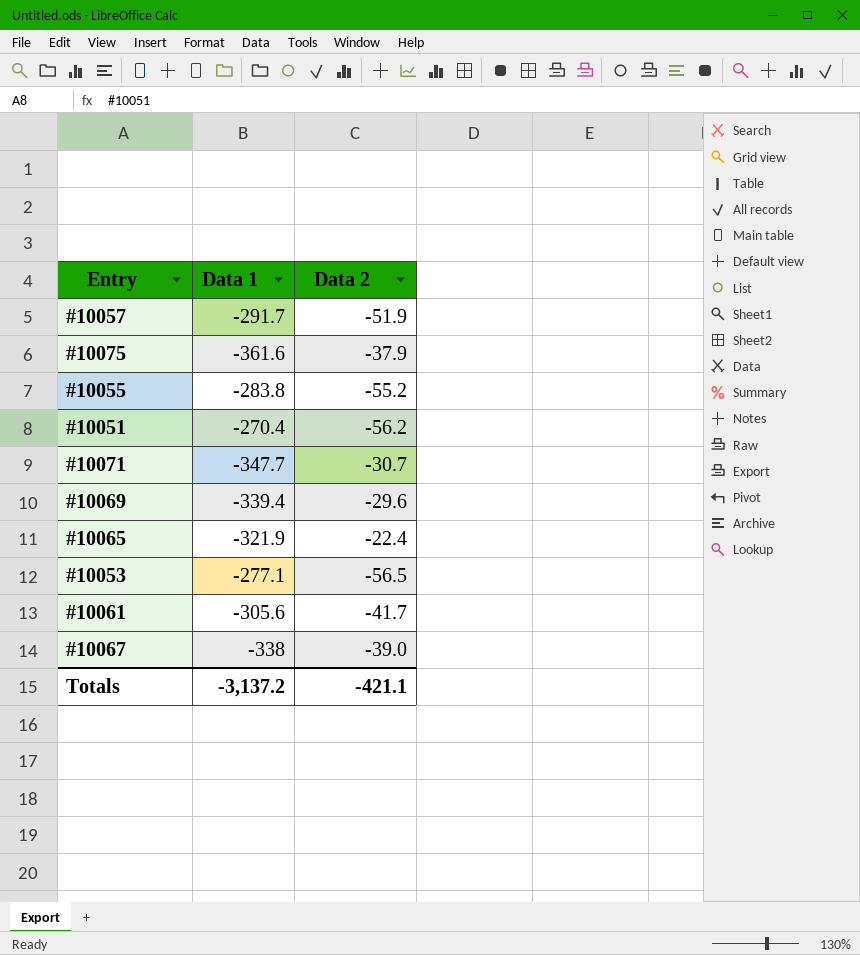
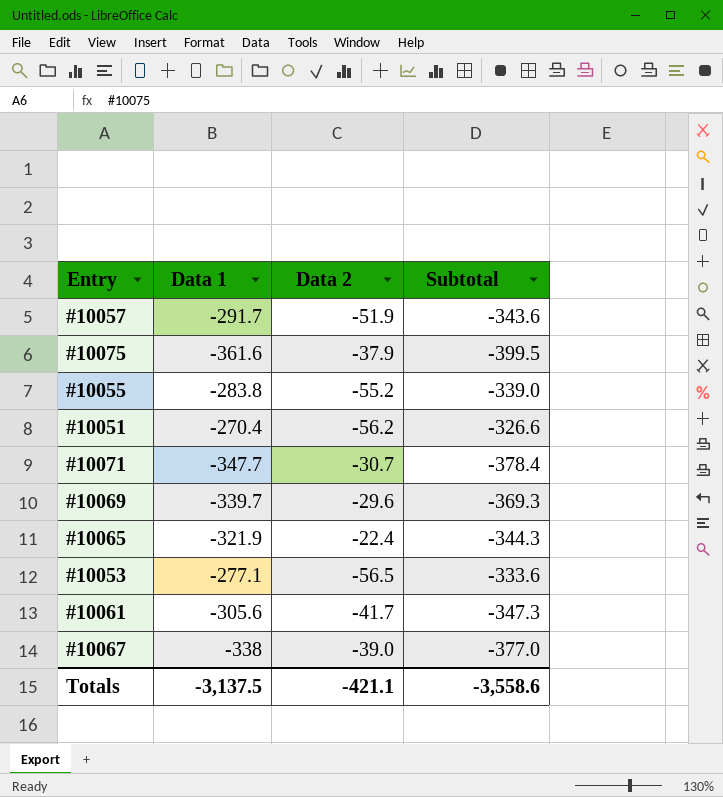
column Subtotal | formula: none -> [Data 1] + [Data 2]
#10069 | Data 1: -339.4 -> -339.7
Totals | Data 1: -3,137.2 -> -3,137.5

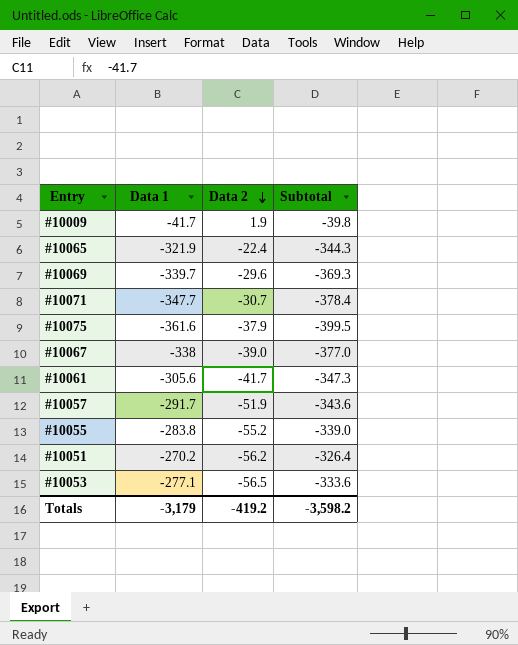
row order: none -> Data 2 descending
row #10009: none -> -41.7 | 1.9 | -39.8
#10051 | Data 1: -270.4 -> -270.2
#10051 | Subtotal: -326.6 -> -326.4
Totals | Data 1: -3,137.5 -> -3,179
Totals | Data 2: -421.1 -> -419.2
Totals | Subtotal: -3,558.6 -> -3,598.2

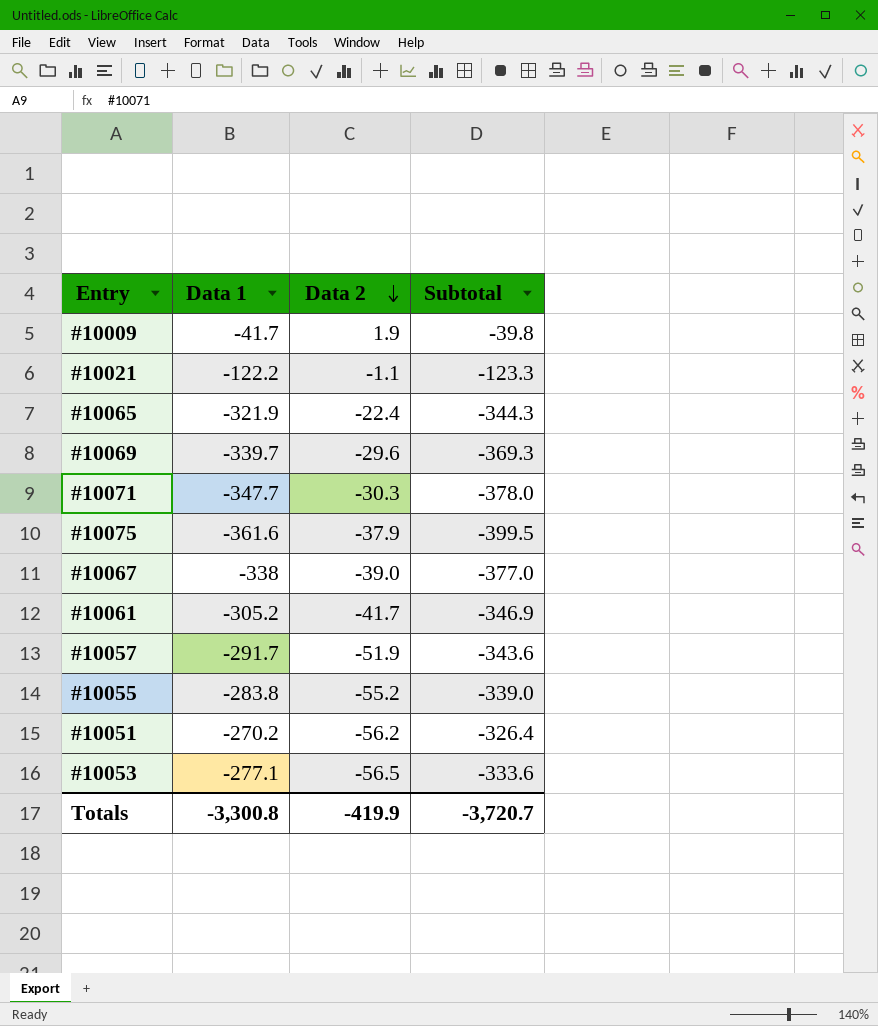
row #10021: none -> -122.2 | -1.1 | -123.3
#10071 | Data 2: -30.7 -> -30.3
#10071 | Subtotal: -378.4 -> -378.0
#10061 | Data 1: -305.6 -> -305.2
#10061 | Subtotal: -347.3 -> -346.9
Totals | Data 1: -3,179 -> -3,300.8
Totals | Data 2: -419.2 -> -419.9
Totals | Subtotal: -3,598.2 -> -3,720.7

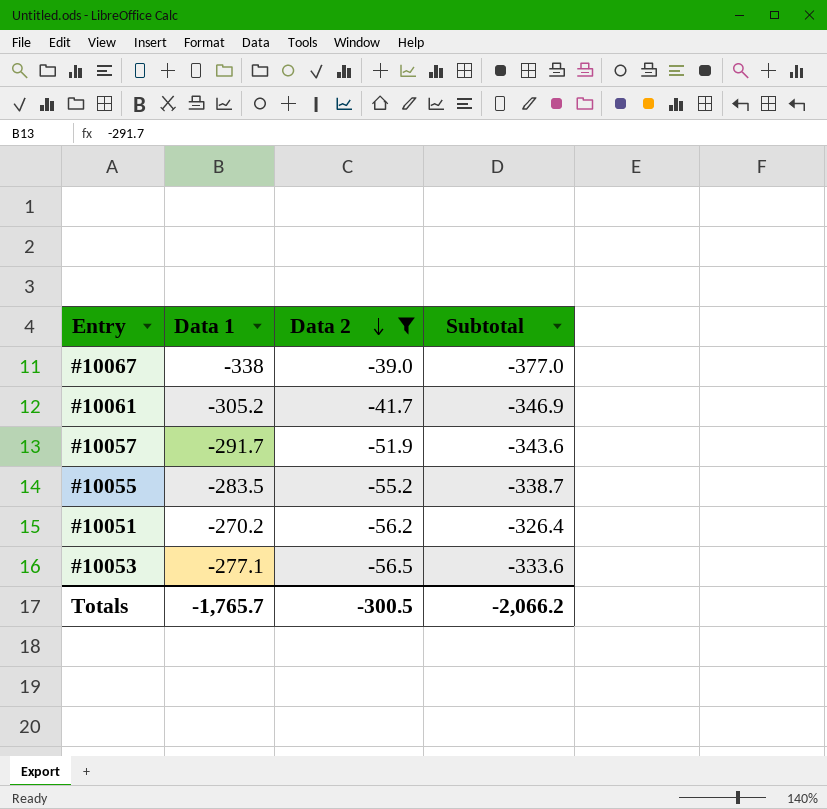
filter: none -> Data 2 <= -39.0
#10055 | Data 1: -283.8 -> -283.5
#10055 | Subtotal: -339.0 -> -338.7
Totals | Data 1: -3,300.8 -> -1,765.7
Totals | Data 2: -419.9 -> -300.5
Totals | Subtotal: -3,720.7 -> -2,066.2

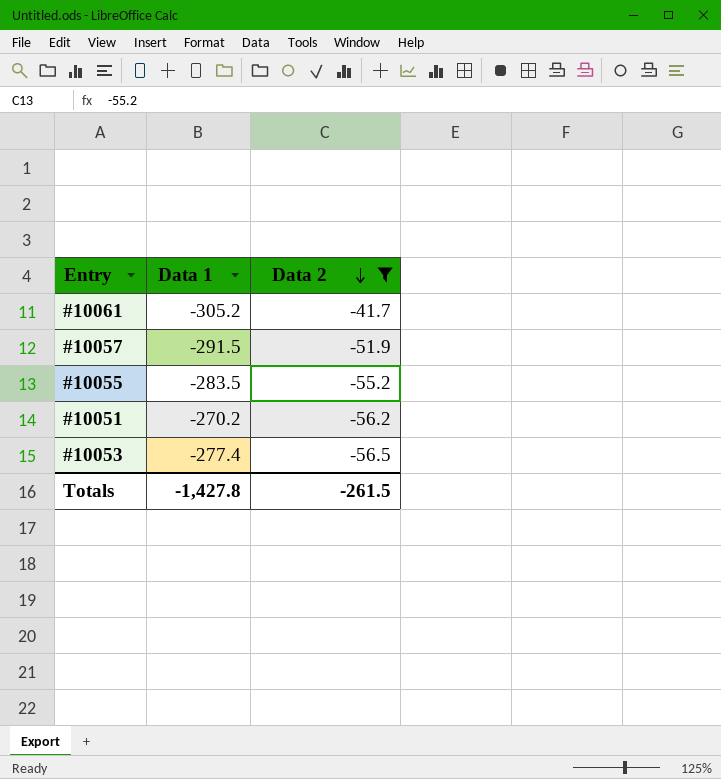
column Subtotal | formula: [Data 1] + [Data 2] -> none
row #10067: -338 | -39.0 | -377.0 -> none
#10057 | Data 1: -291.7 -> -291.5
#10053 | Data 1: -277.1 -> -277.4
Totals | Data 1: -1,765.7 -> -1,427.8
Totals | Data 2: -300.5 -> -261.5

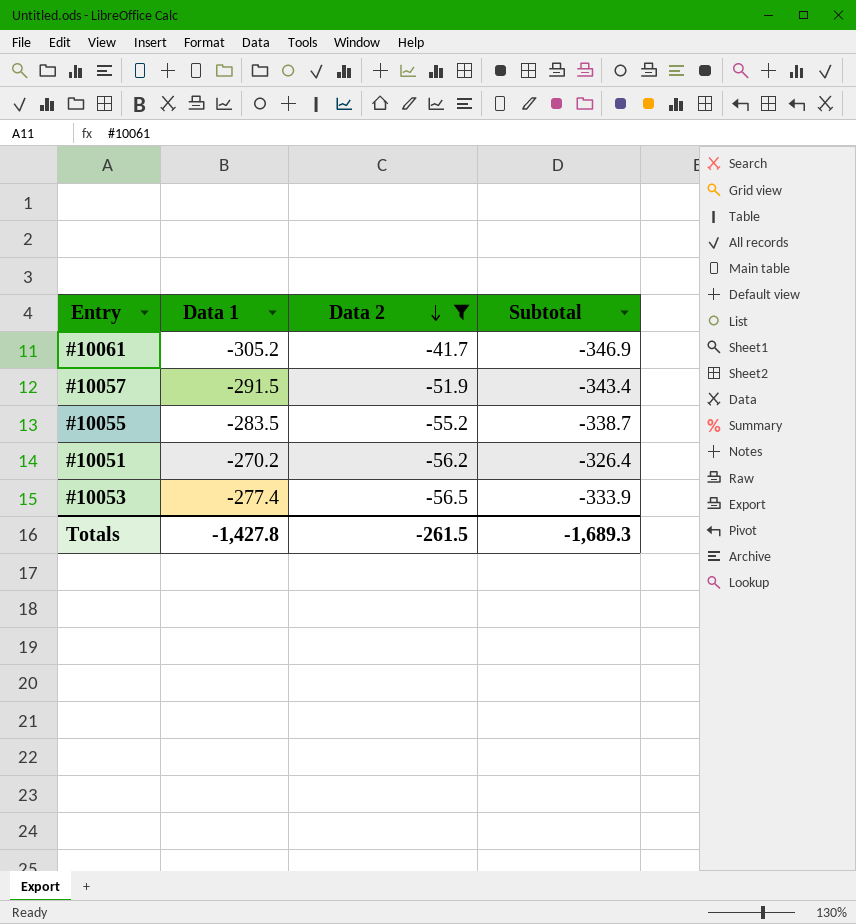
column Subtotal | formula: none -> [Data 1] + [Data 2]

